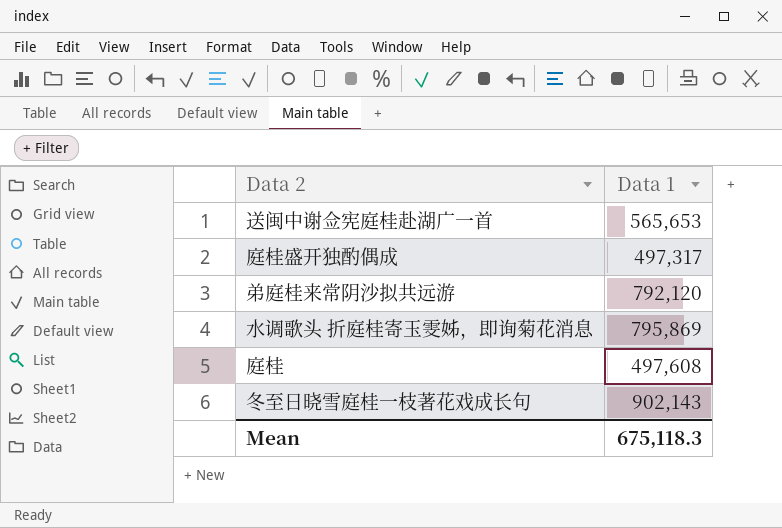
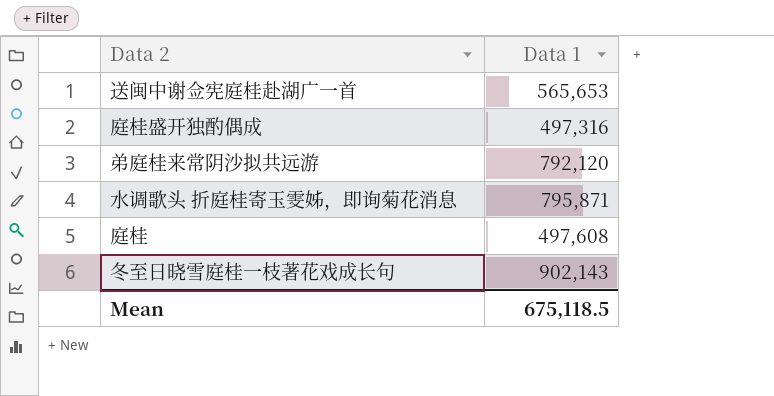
庭桂盛开独酌偶成 | Data 1: 497,317 -> 497,316
水调歌头 折庭桂寄玉雯姊，即询菊花消息 | Data 1: 795,869 -> 795,871
Mean | Data 1: 675,118.3 -> 675,118.5

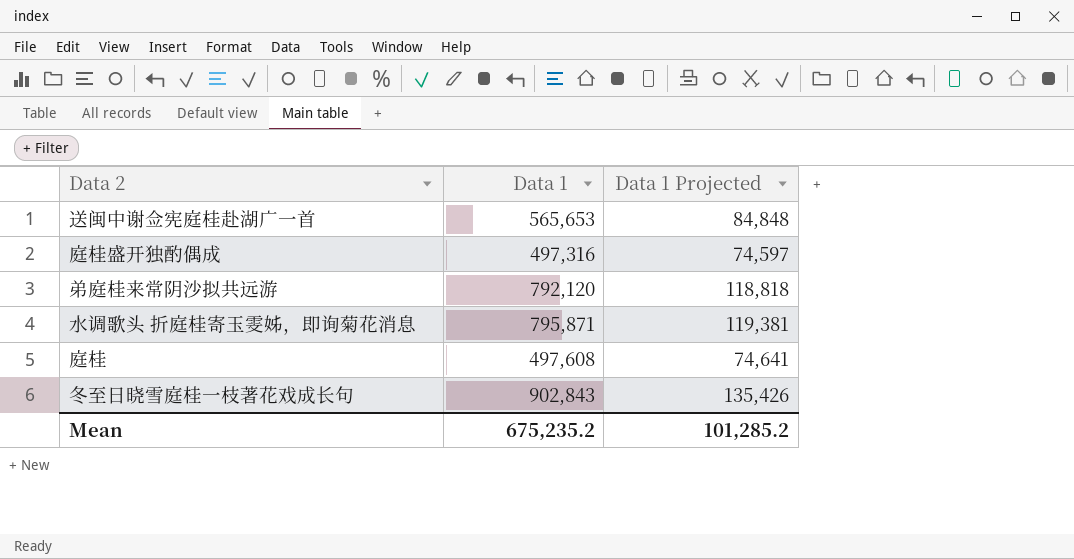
column Data 1 Projected | formula: none -> [Data 1] * 0.15
冬至日晓雪庭桂一枝著花戏成长句 | Data 1: 902,143 -> 902,843
Mean | Data 1: 675,118.5 -> 675,235.2

